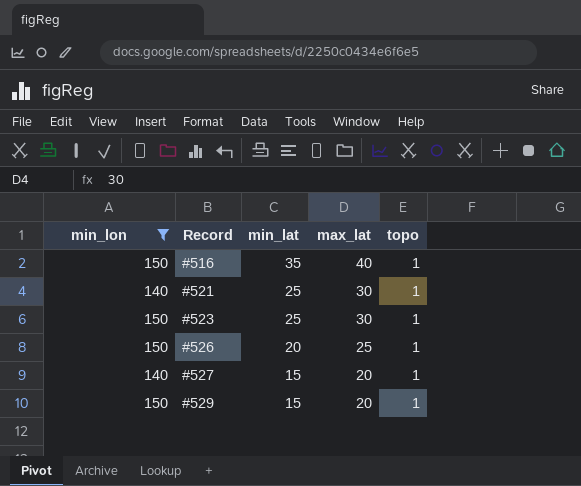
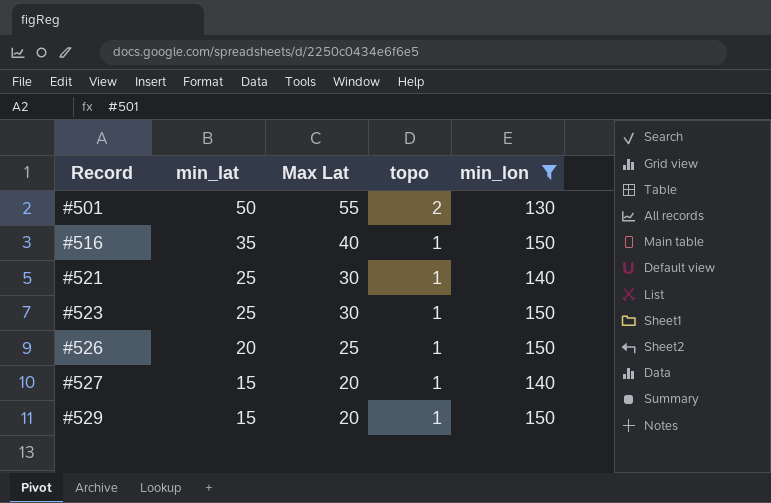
column name: max_lat -> Max Lat
column min_lon | position: 1 -> 5
row #501: none -> 50 | 55 | 2 | 130

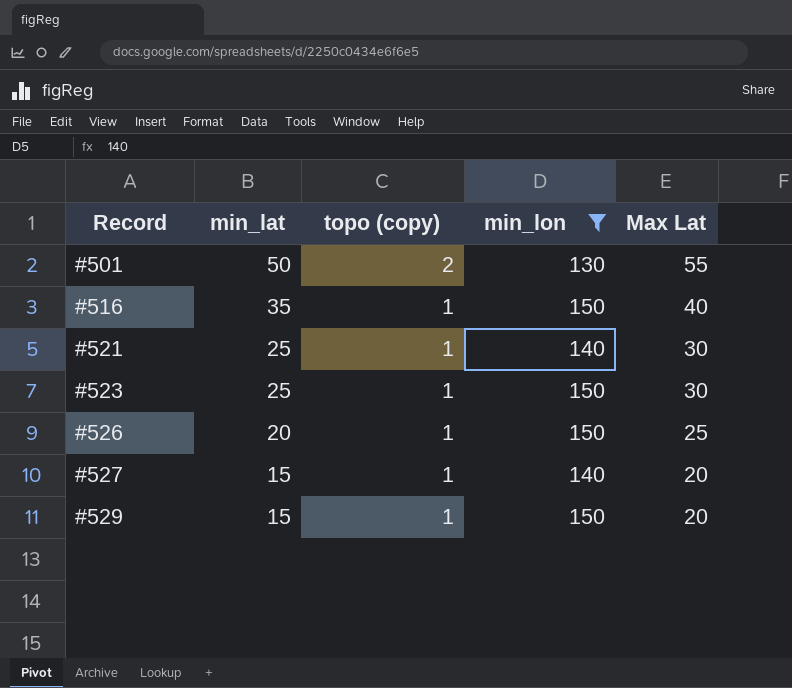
column name: topo -> topo (copy)
column Max Lat | position: 3 -> 5

